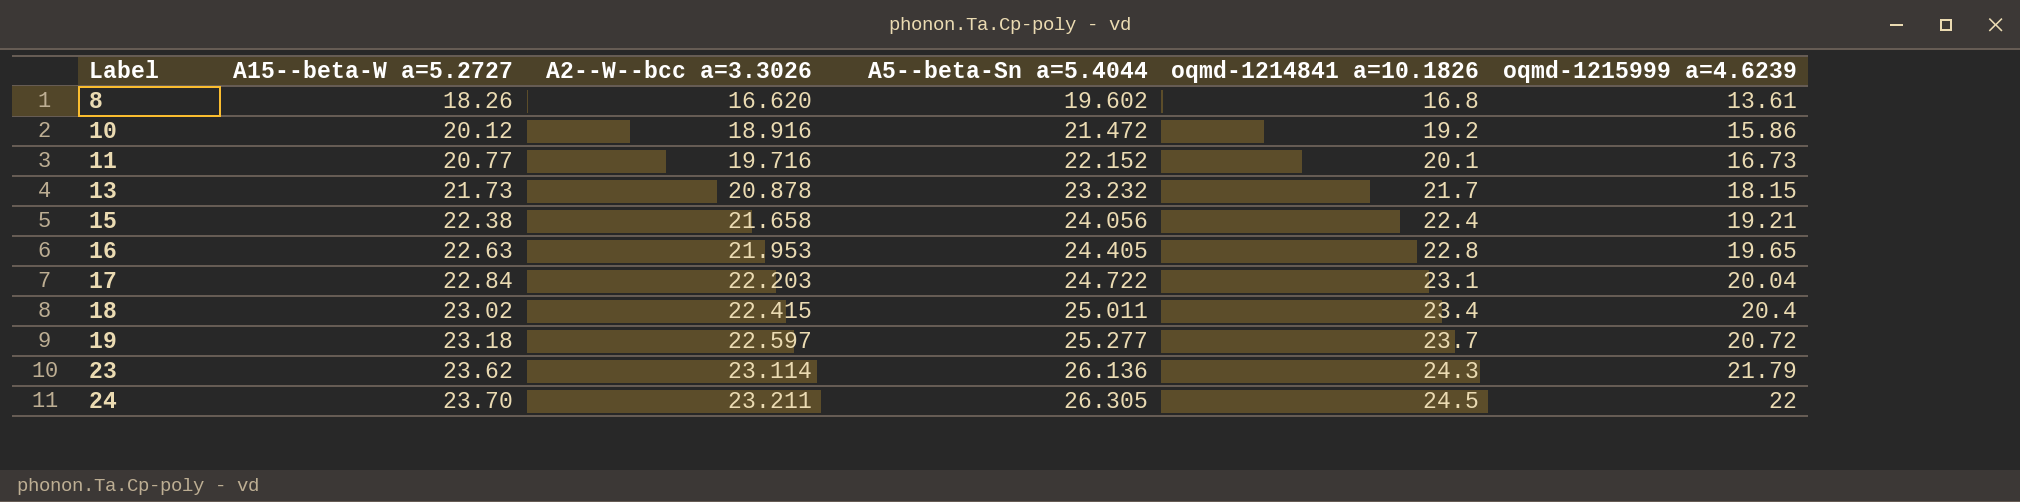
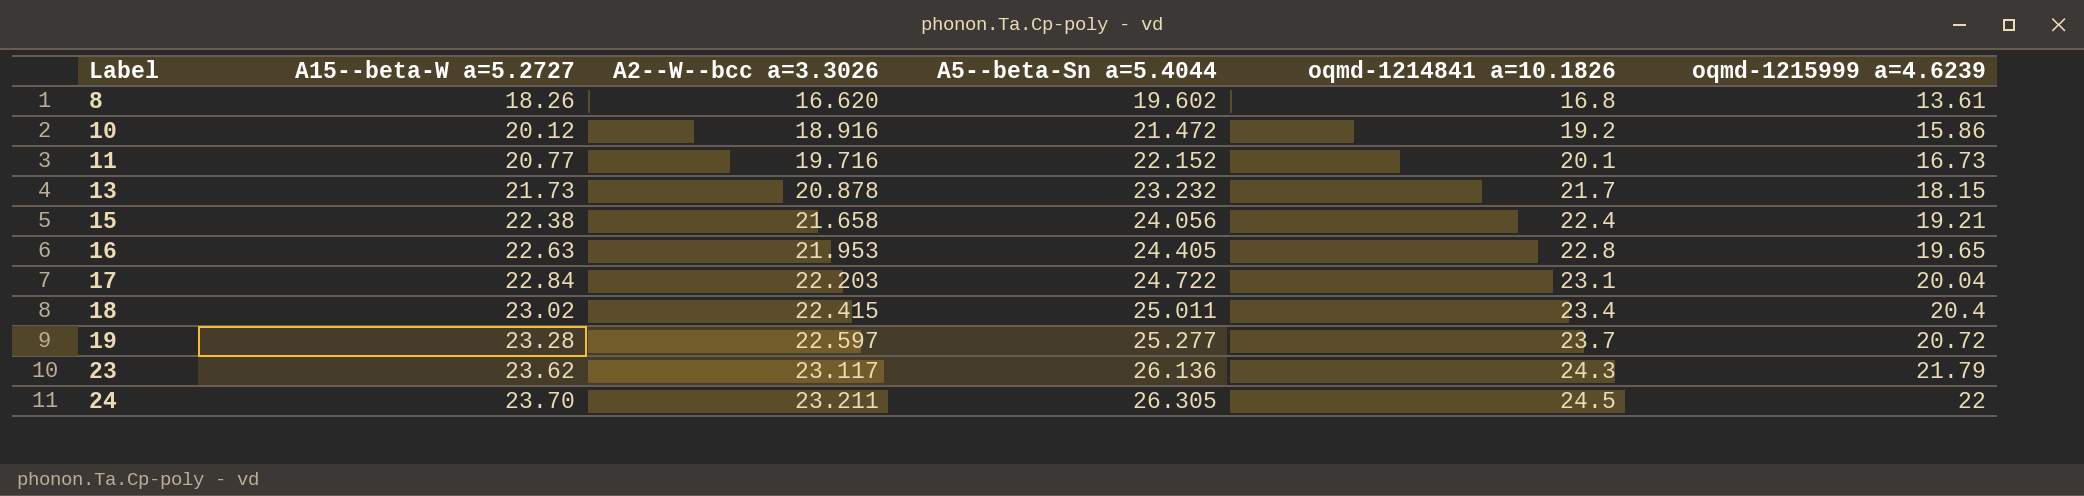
19 | A15--beta-W a=5.2727: 23.18 -> 23.28
23 | A2--W--bcc a=3.3026: 23.114 -> 23.117

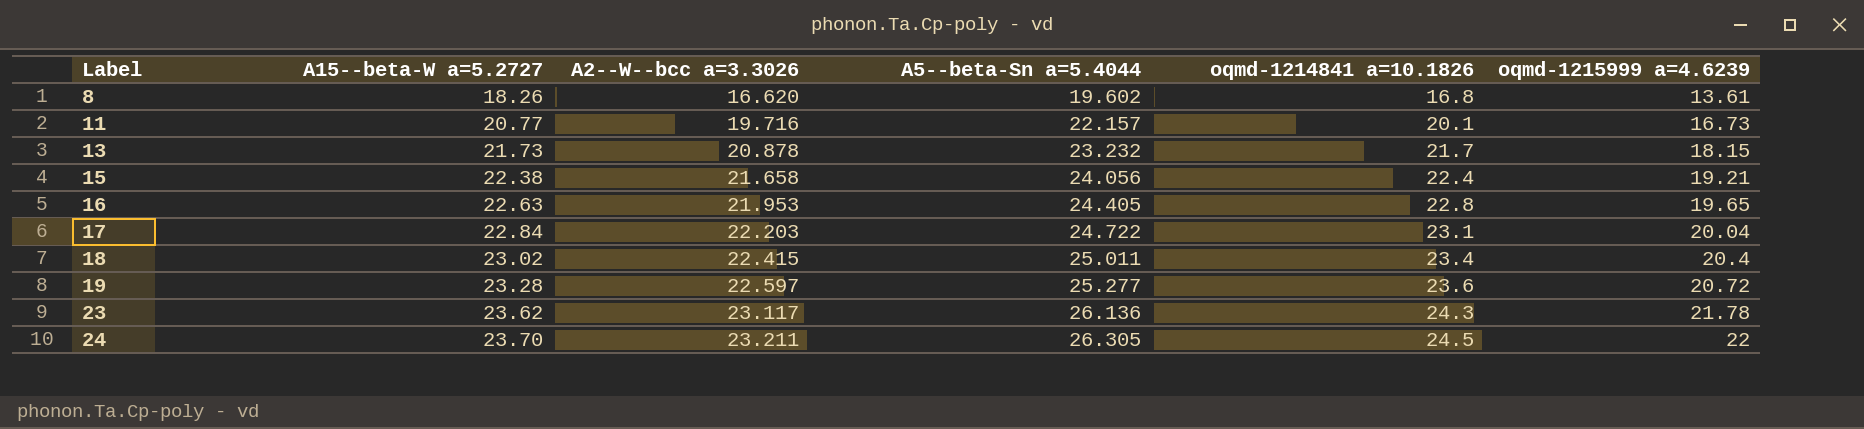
row 10: 20.12 | 18.916 | 21.472 | 19.2 | 15.86 -> none
11 | A5--beta-Sn a=5.4044: 22.152 -> 22.157
19 | oqmd-1214841 a=10.1826: 23.7 -> 23.6
23 | oqmd-1215999 a=4.6239: 21.79 -> 21.78

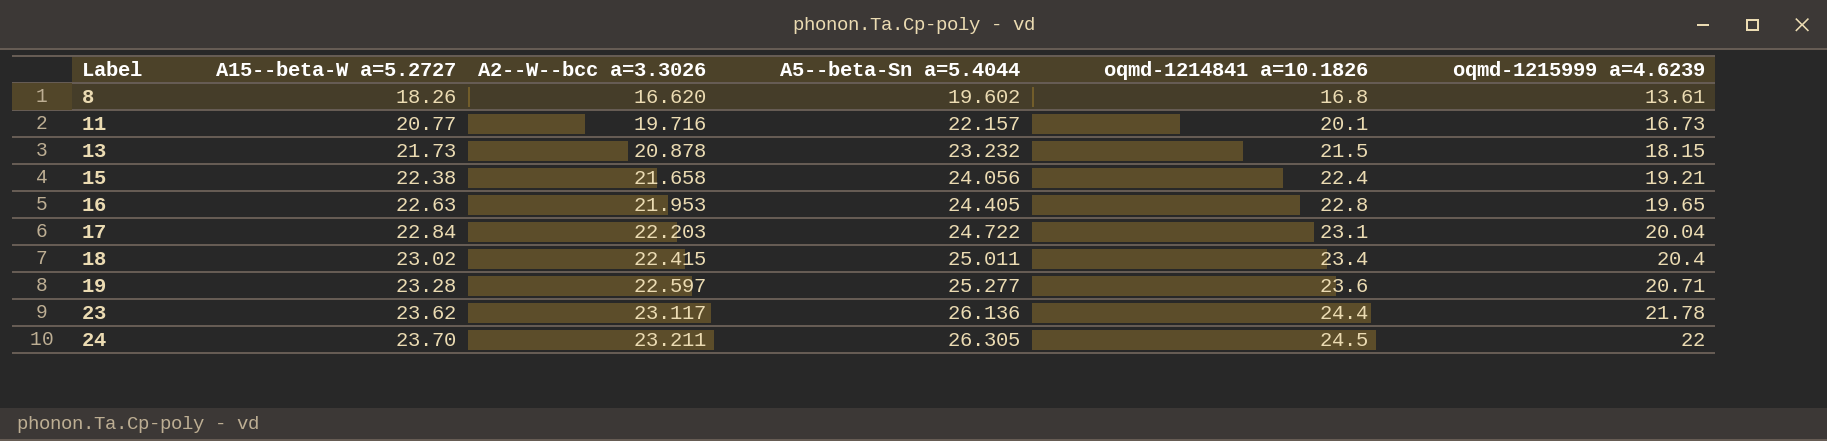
13 | oqmd-1214841 a=10.1826: 21.7 -> 21.5
19 | oqmd-1215999 a=4.6239: 20.72 -> 20.71
23 | oqmd-1214841 a=10.1826: 24.3 -> 24.4

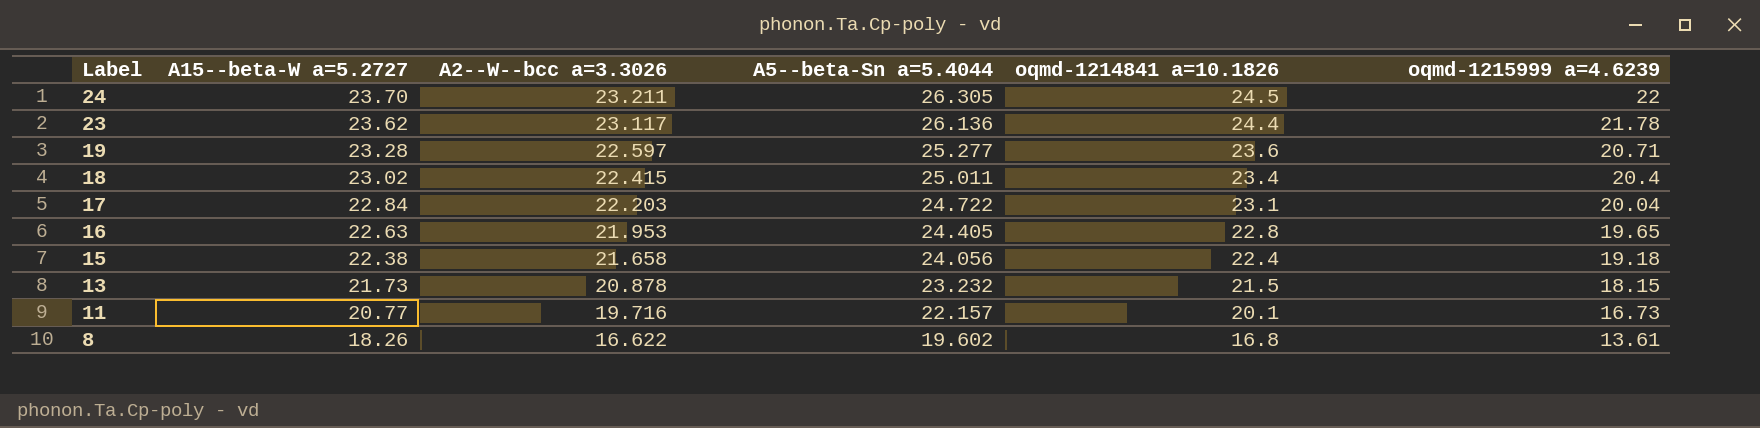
row order: Label ascending -> Label descending
15 | oqmd-1215999 a=4.6239: 19.21 -> 19.18
8 | A2--W--bcc a=3.3026: 16.620 -> 16.622

